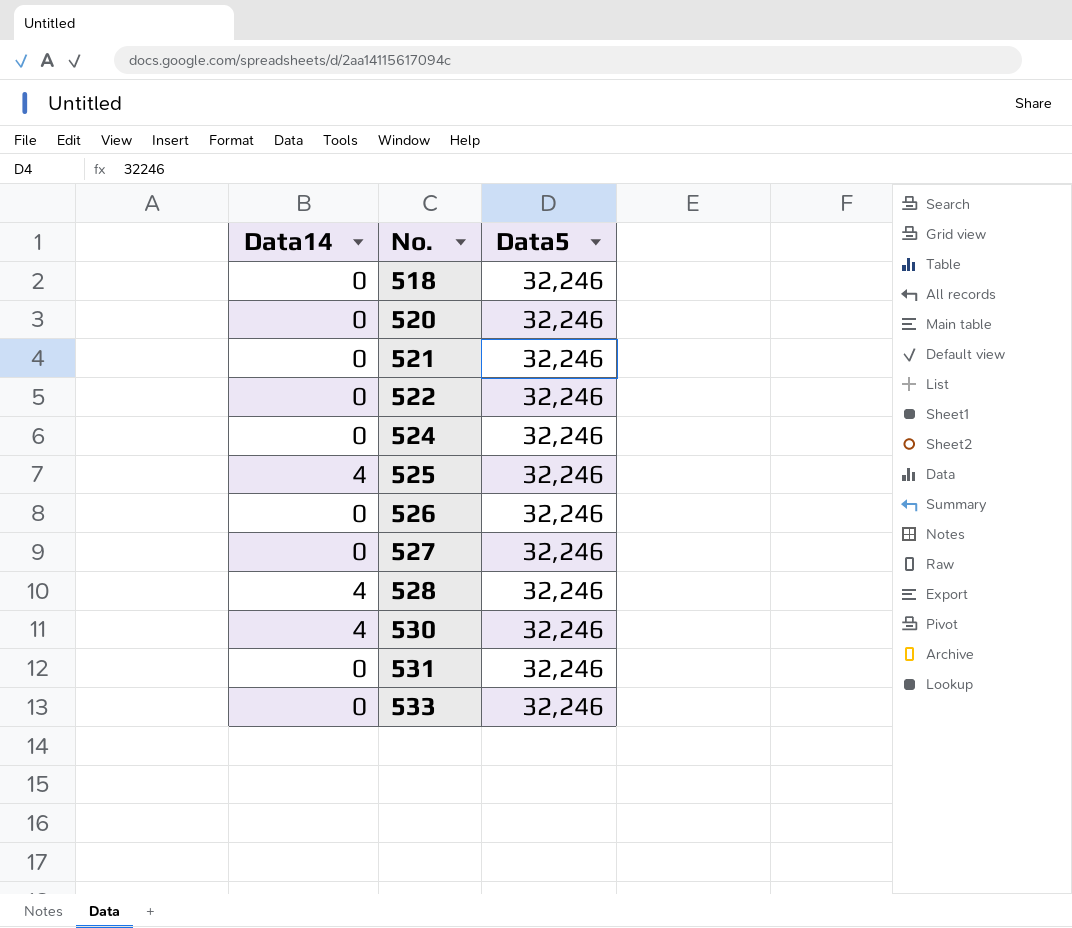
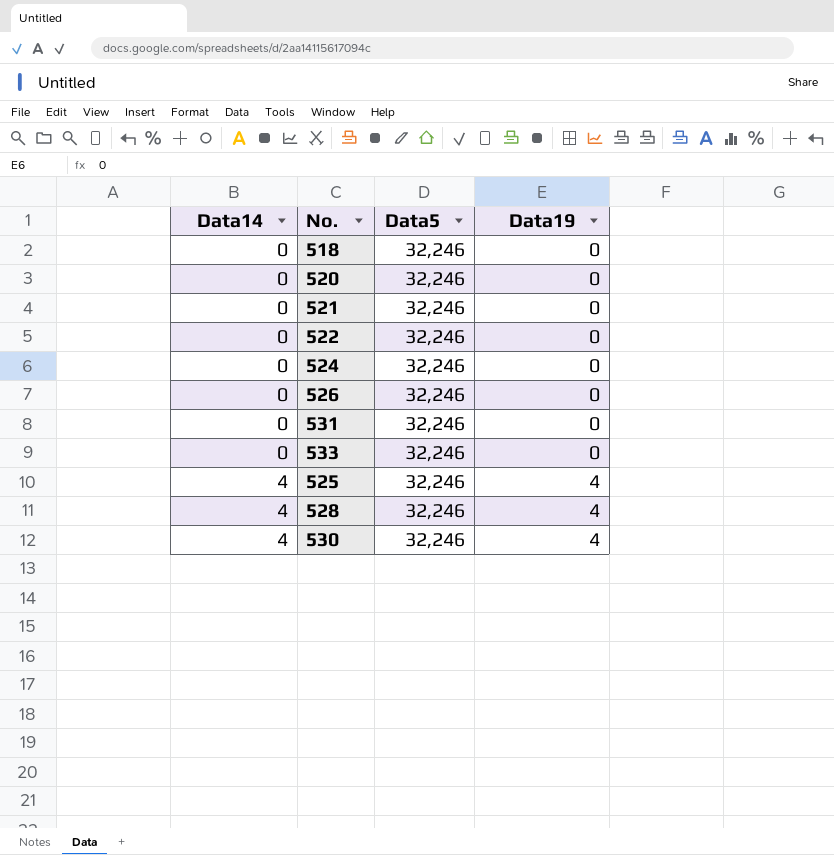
row order: No. ascending -> Data14 ascending
column Data19 | position: none -> 4
row 527: 0 | 32,246 -> none

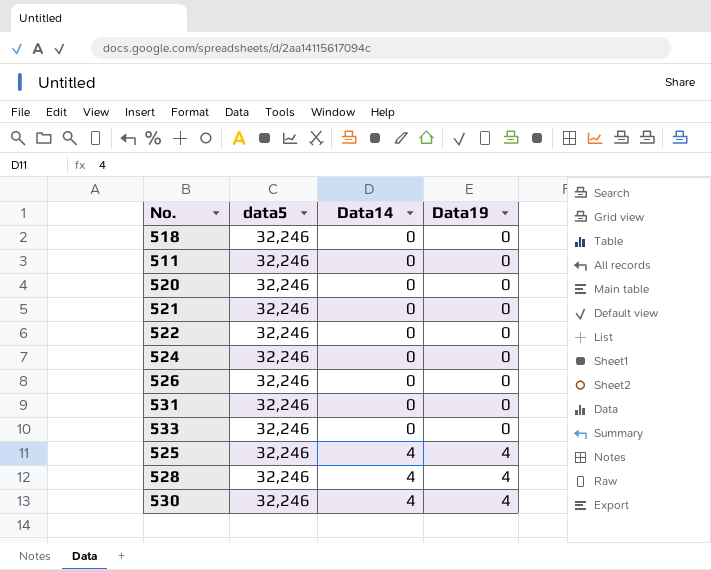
column name: Data5 -> data5
column Data14 | position: 1 -> 3
row 511: none -> 32,246 | 0 | 0

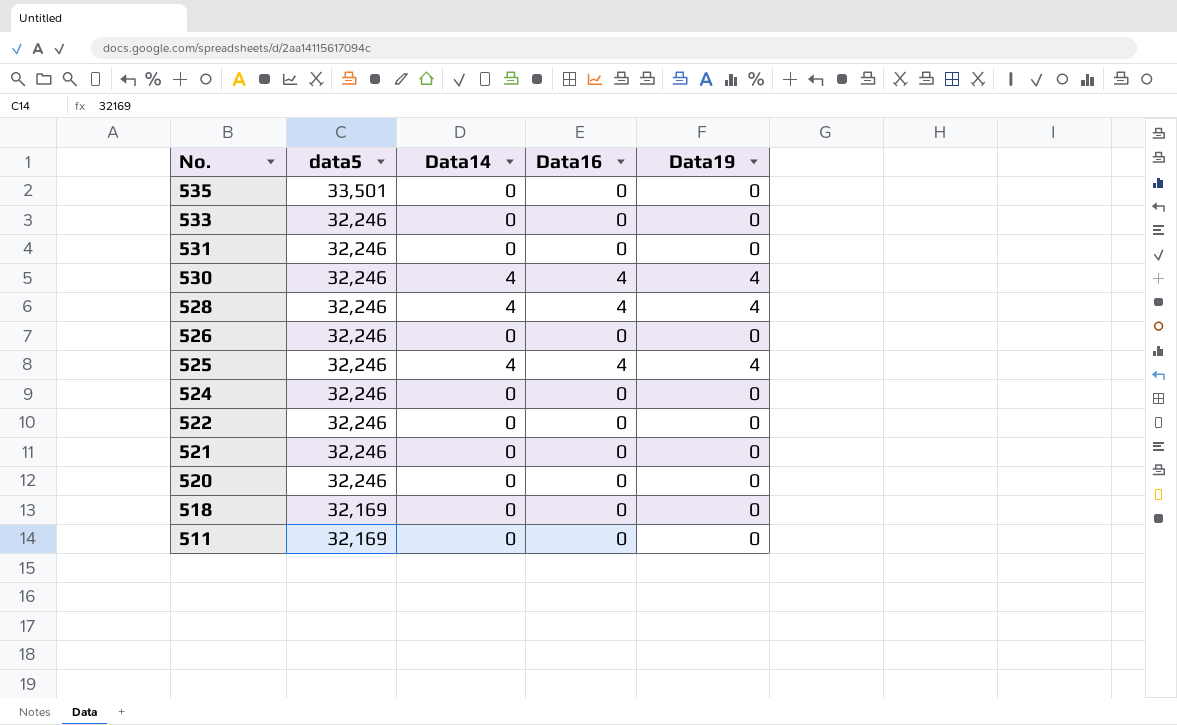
row order: Data14 ascending -> No. descending
column Data16 | position: none -> 4
row 535: none -> 33,501 | 0 | 0 | 0
518 | data5: 32,246 -> 32,169
511 | data5: 32,246 -> 32,169

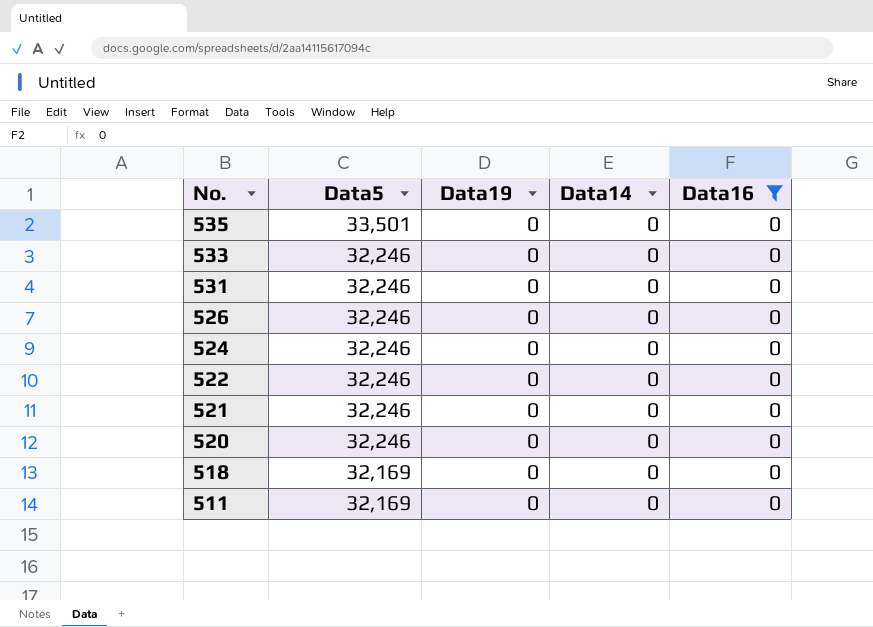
filter: none -> Data16 = 0
column name: data5 -> Data5
column Data19 | position: 5 -> 3

